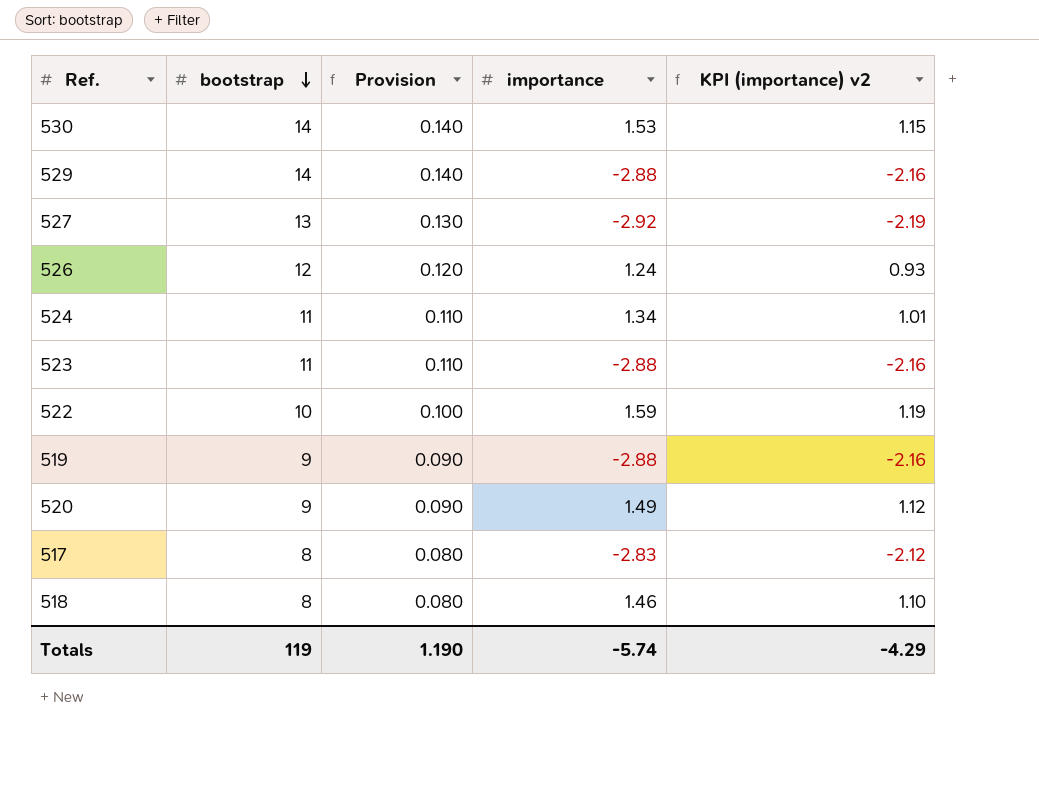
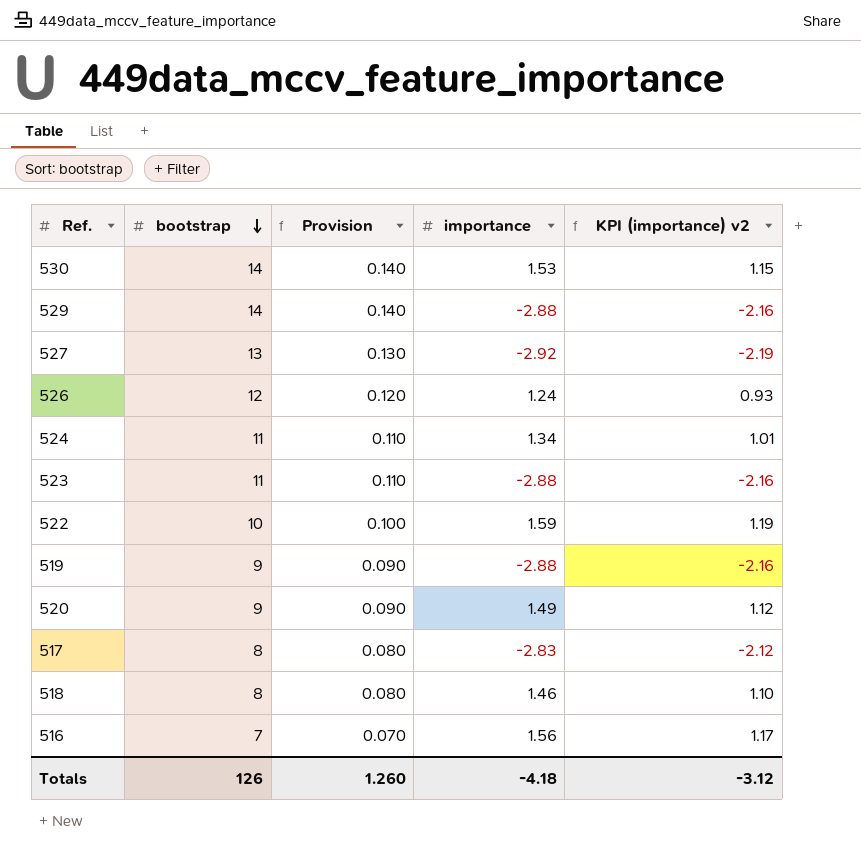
row 516: none -> 7 | 0.070 | 1.56 | 1.17
Totals | bootstrap: 119 -> 126
Totals | Provision: 1.190 -> 1.260
Totals | importance: -5.74 -> -4.18
Totals | KPI (importance) v2: -4.29 -> -3.12

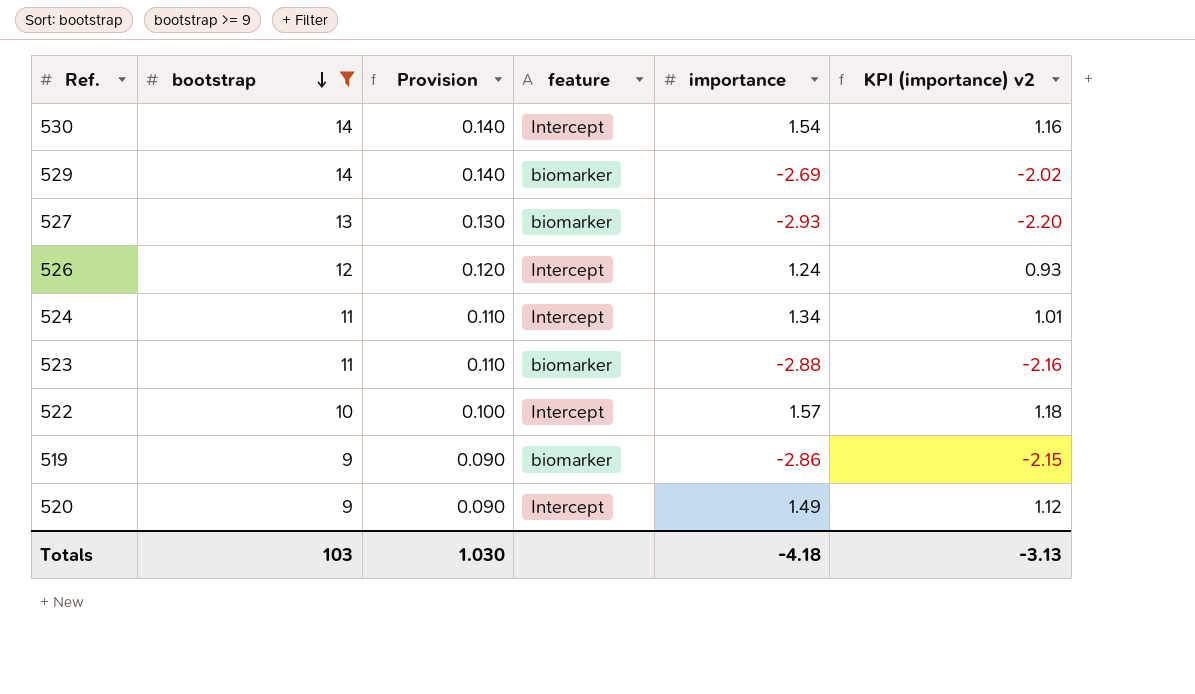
filter: none -> bootstrap >= 9
column feature | position: none -> 4
530 | importance: 1.53 -> 1.54
530 | KPI (importance) v2: 1.15 -> 1.16
529 | importance: -2.88 -> -2.69
529 | KPI (importance) v2: -2.16 -> -2.02
527 | importance: -2.92 -> -2.93
527 | KPI (importance) v2: -2.19 -> -2.20
522 | importance: 1.59 -> 1.57
522 | KPI (importance) v2: 1.19 -> 1.18
519 | importance: -2.88 -> -2.86
519 | KPI (importance) v2: -2.16 -> -2.15
Totals | bootstrap: 126 -> 103
Totals | Provision: 1.260 -> 1.030
Totals | KPI (importance) v2: -3.12 -> -3.13

